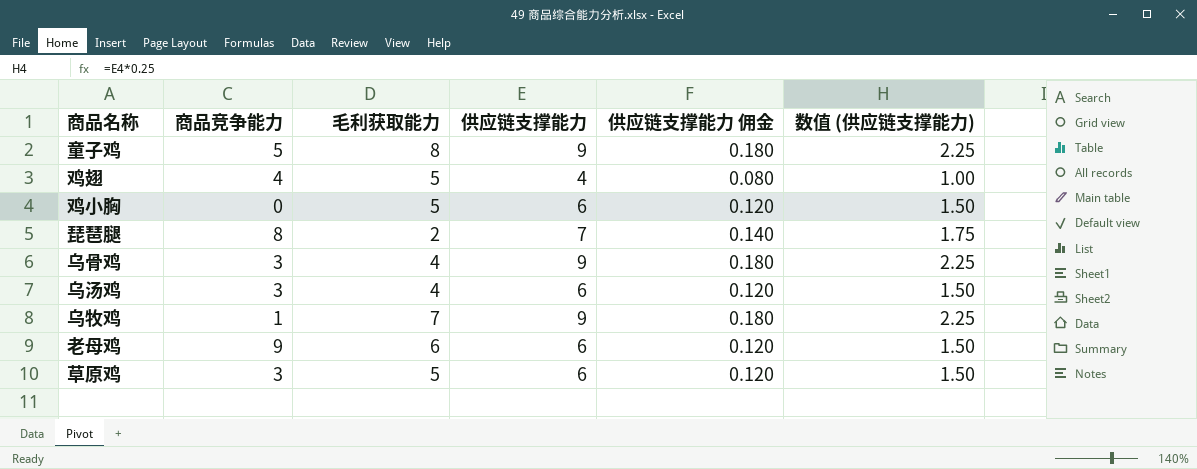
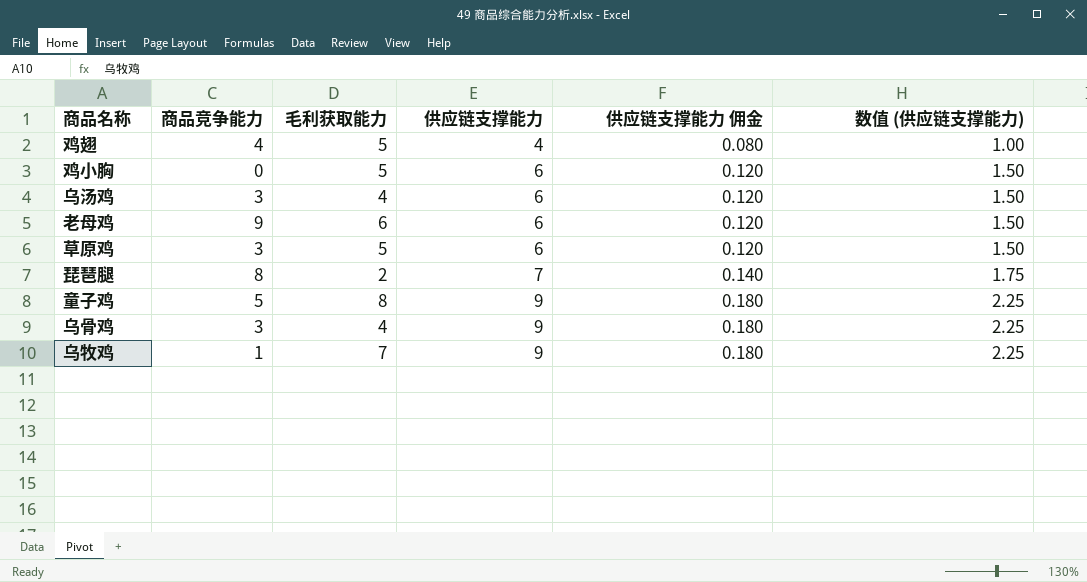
row order: none -> 供应链支撑能力 ascending

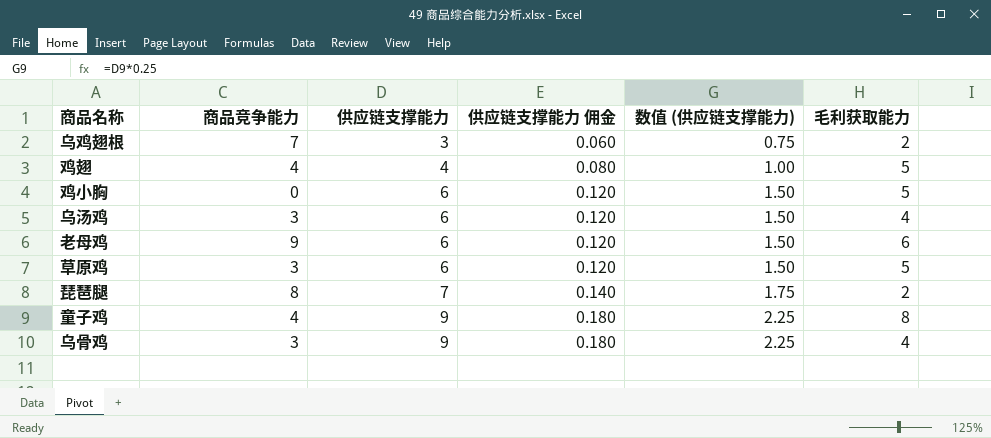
column 毛利获取能力 | position: 3 -> 6
row 乌牧鸡: 1 | 7 | 9 | 0.180 | 2.25 -> none
row 乌鸡翅根: none -> 7 | 3 | 0.060 | 0.75 | 2
童子鸡 | 商品竞争能力: 5 -> 4

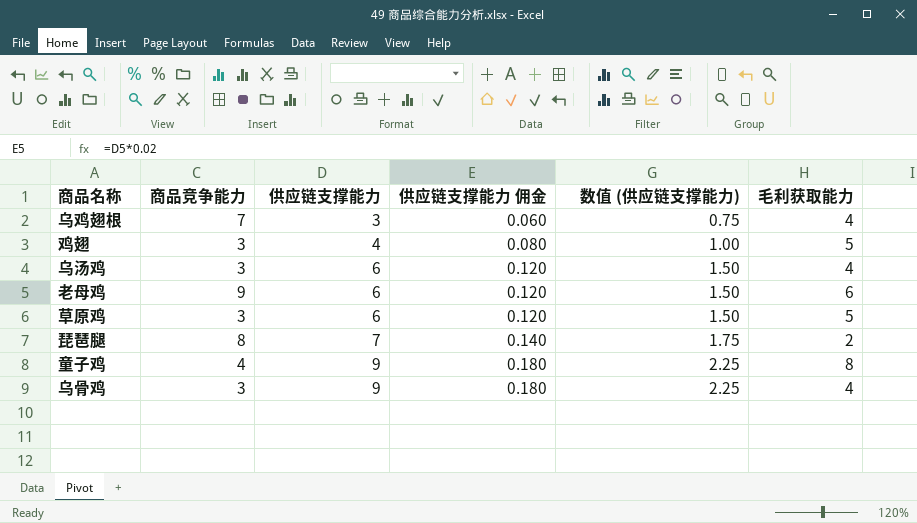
row 鸡小胸: 0 | 6 | 0.120 | 1.50 | 5 -> none
乌鸡翅根 | 毛利获取能力: 2 -> 4
鸡翅 | 商品竞争能力: 4 -> 3

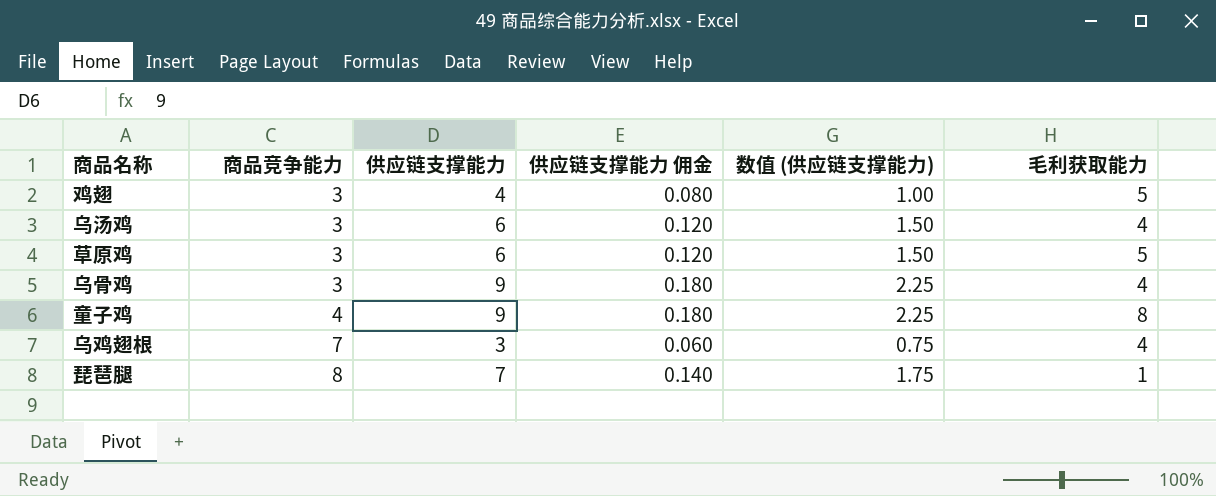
row order: 供应链支撑能力 ascending -> 商品竞争能力 ascending
row 老母鸡: 9 | 6 | 0.120 | 1.50 | 6 -> none
琵琶腿 | 毛利获取能力: 2 -> 1

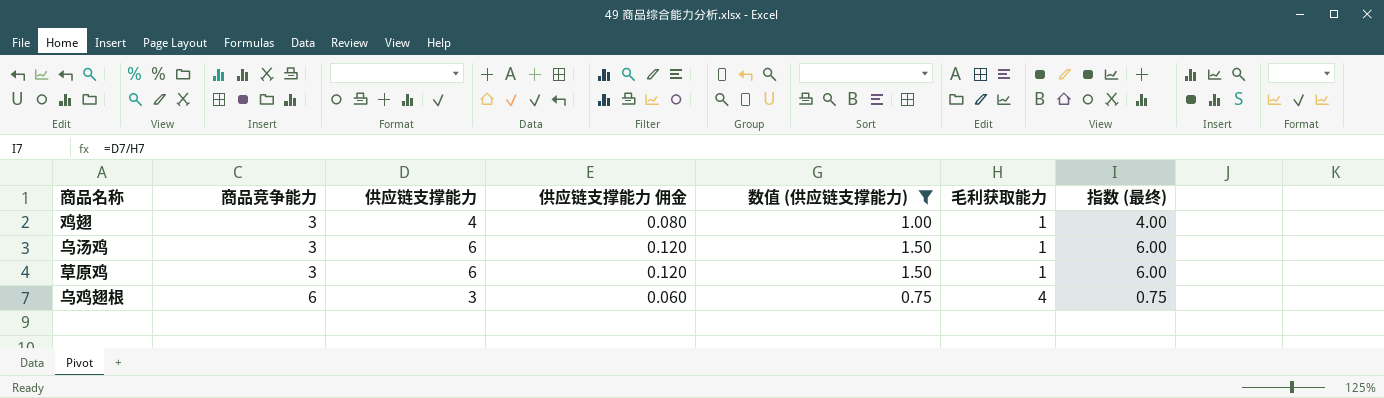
filter: none -> 数值 (供应链支撑能力) <= 1.50
column 指数 (最终) | formula: none -> [供应链支撑能力] / [毛利获取能力]
鸡翅 | 毛利获取能力: 5 -> 1
乌汤鸡 | 毛利获取能力: 4 -> 1
草原鸡 | 毛利获取能力: 5 -> 1
乌鸡翅根 | 商品竞争能力: 7 -> 6

